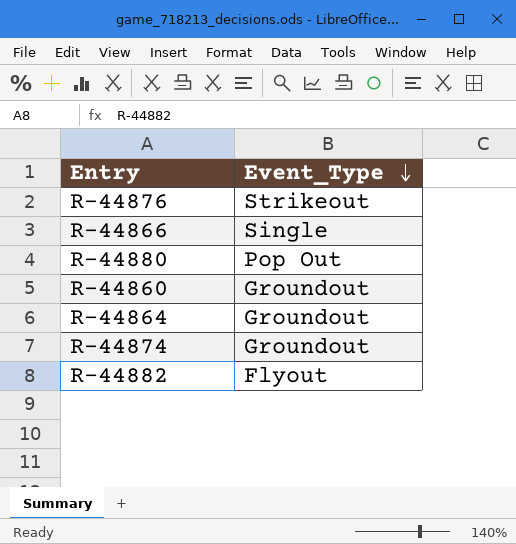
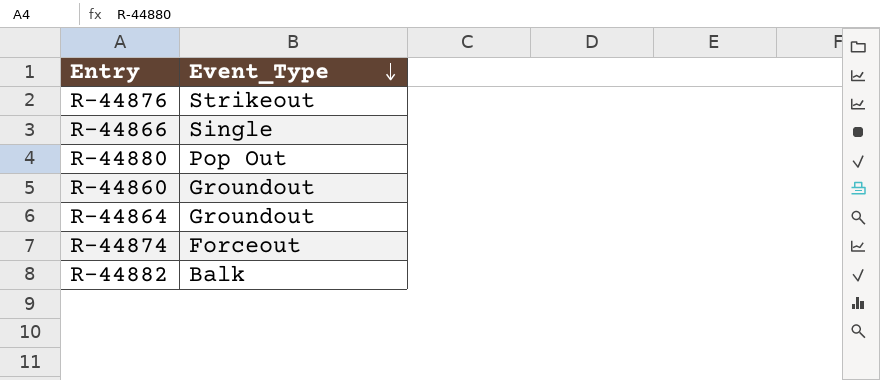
R-44874 | Event_Type: Groundout -> Forceout
R-44882 | Event_Type: Flyout -> Balk

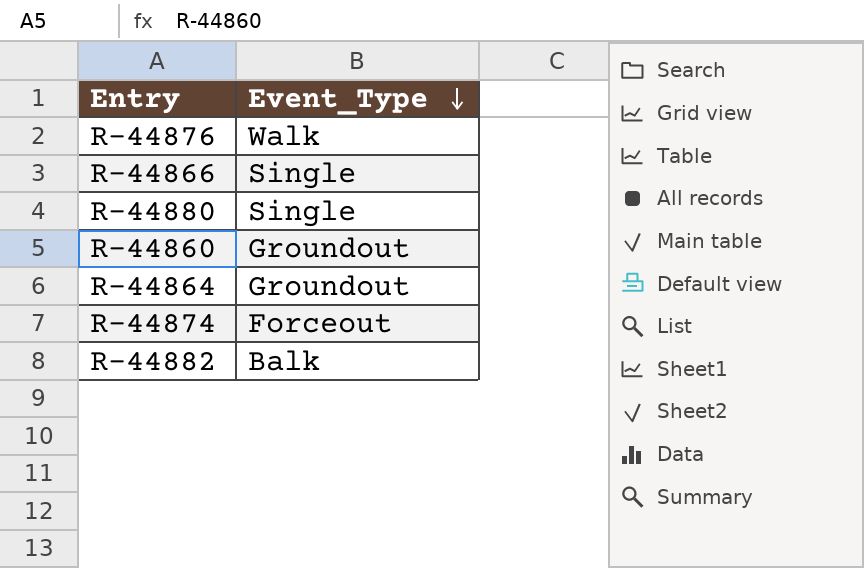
R-44876 | Event_Type: Strikeout -> Walk
R-44880 | Event_Type: Pop Out -> Single

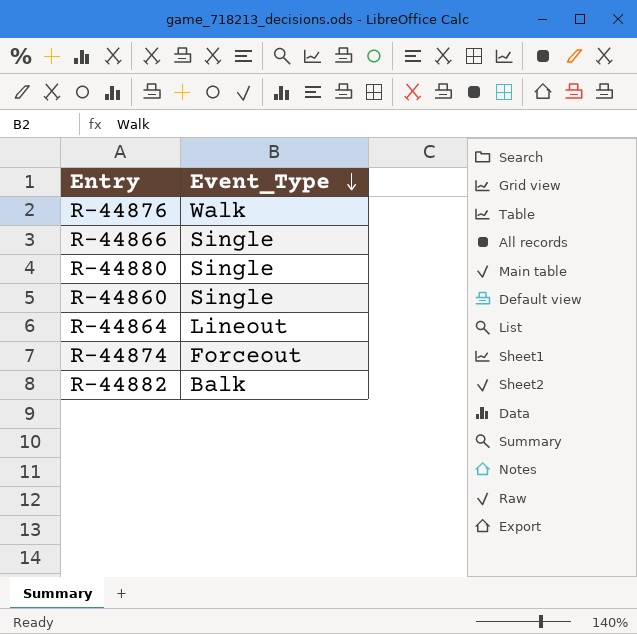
R-44860 | Event_Type: Groundout -> Single
R-44864 | Event_Type: Groundout -> Lineout

